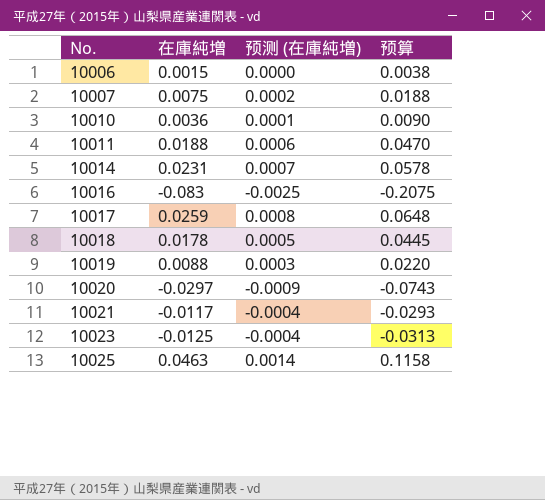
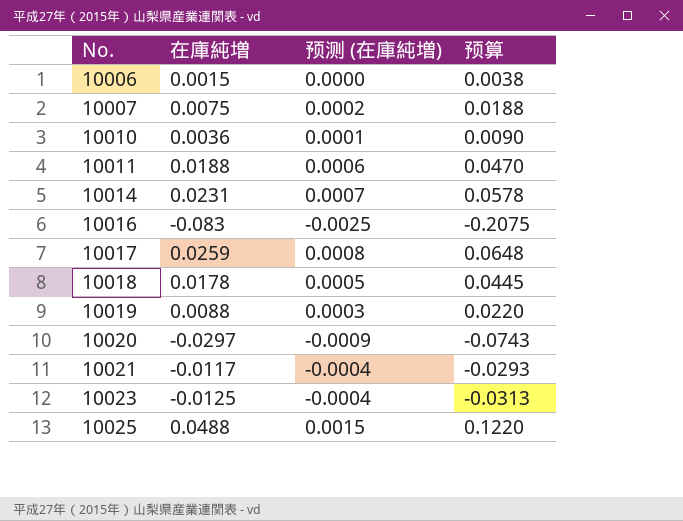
10025 | 在庫純増: 0.0463 -> 0.0488
10025 | 预测 (在庫純増): 0.0014 -> 0.0015
10025 | 预算: 0.1158 -> 0.1220

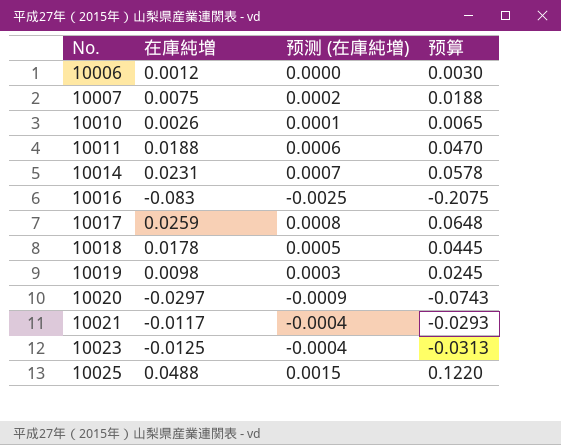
10006 | 在庫純増: 0.0015 -> 0.0012
10006 | 预算: 0.0038 -> 0.0030
10010 | 在庫純増: 0.0036 -> 0.0026
10010 | 预算: 0.0090 -> 0.0065
10019 | 在庫純増: 0.0088 -> 0.0098
10019 | 预算: 0.0220 -> 0.0245

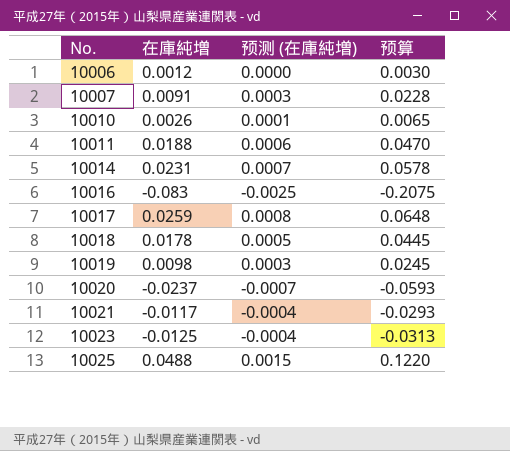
10007 | 在庫純増: 0.0075 -> 0.0091
10007 | 预测 (在庫純増): 0.0002 -> 0.0003
10007 | 预算: 0.0188 -> 0.0228
10020 | 在庫純増: -0.0297 -> -0.0237
10020 | 预测 (在庫純増): -0.0009 -> -0.0007
10020 | 预算: -0.0743 -> -0.0593

